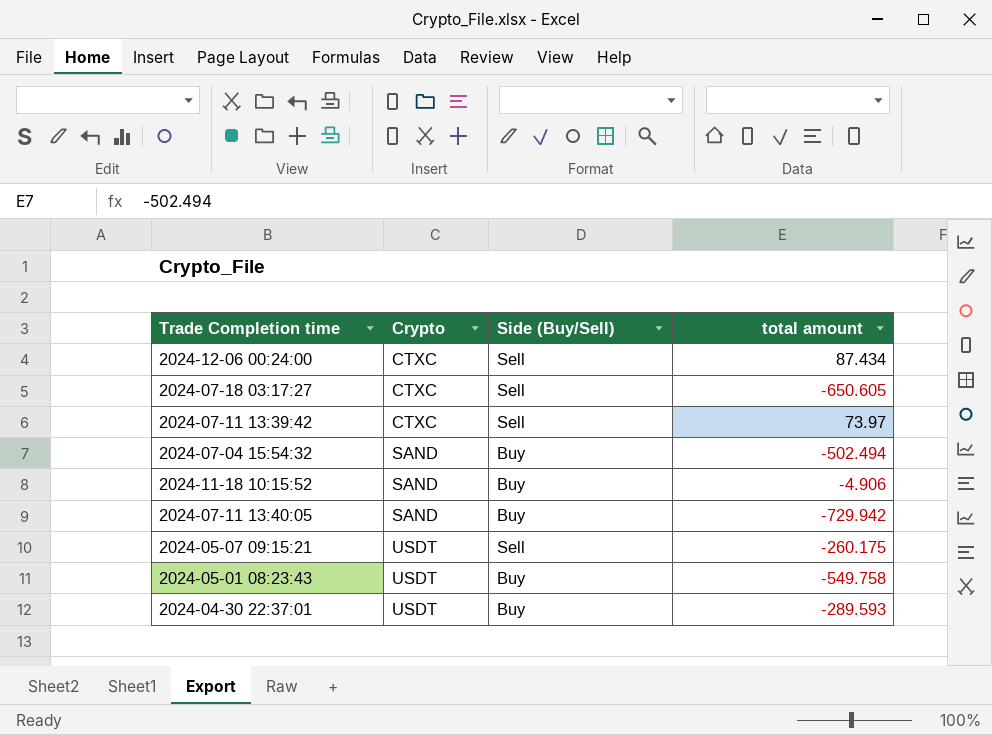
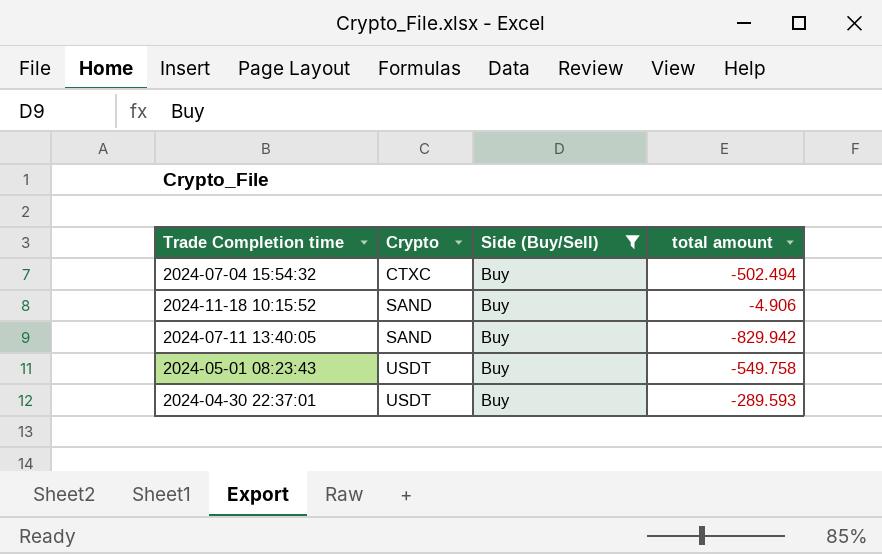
filter: none -> Side (Buy/Sell) = Buy
2024-07-04 15:54:32 | Crypto: SAND -> CTXC
2024-07-11 13:40:05 | total amount: -729.942 -> -829.942

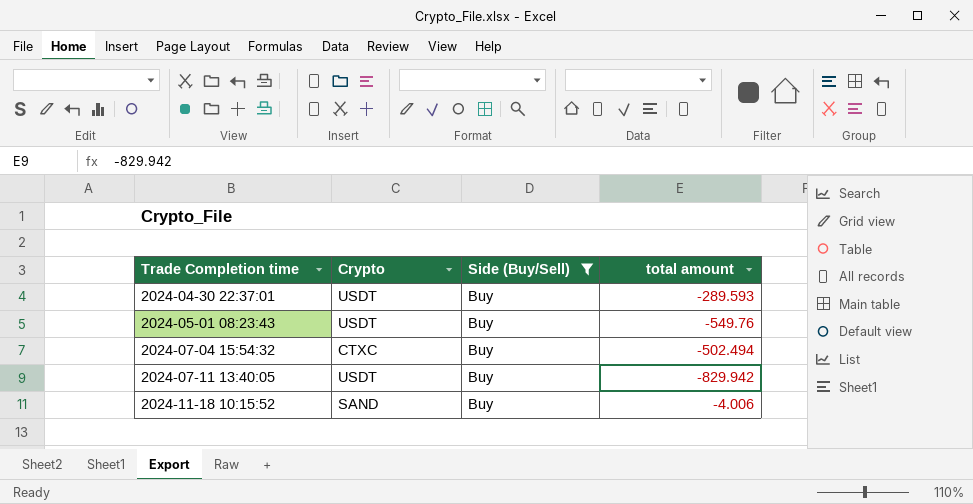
row order: Crypto ascending -> Trade Completion time ascending
2024-05-01 08:23:43 | total amount: -549.758 -> -549.76
2024-07-11 13:40:05 | Crypto: SAND -> USDT
2024-11-18 10:15:52 | total amount: -4.906 -> -4.006

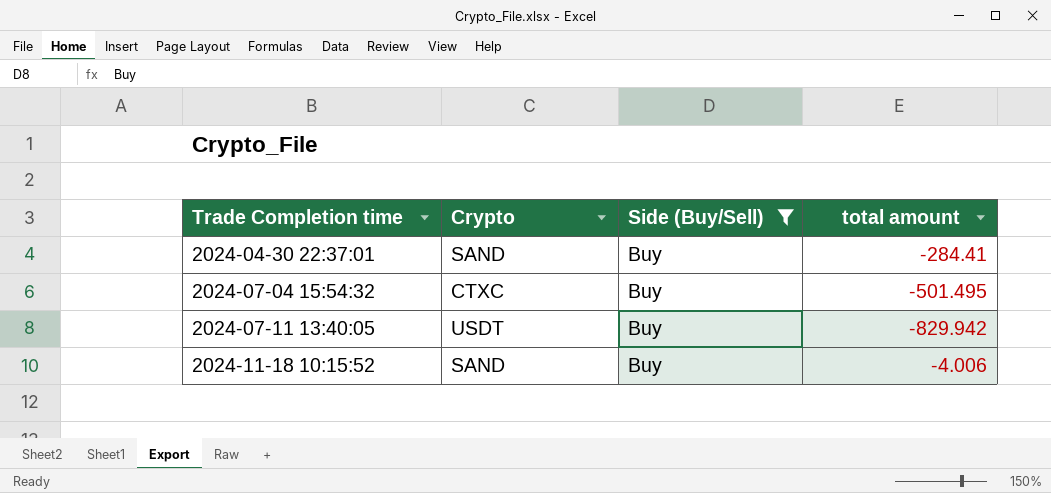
row 2024-05-01 08:23:43: USDT | Buy | -549.76 -> none
2024-04-30 22:37:01 | Crypto: USDT -> SAND
2024-04-30 22:37:01 | total amount: -289.593 -> -284.41
2024-07-04 15:54:32 | total amount: -502.494 -> -501.495

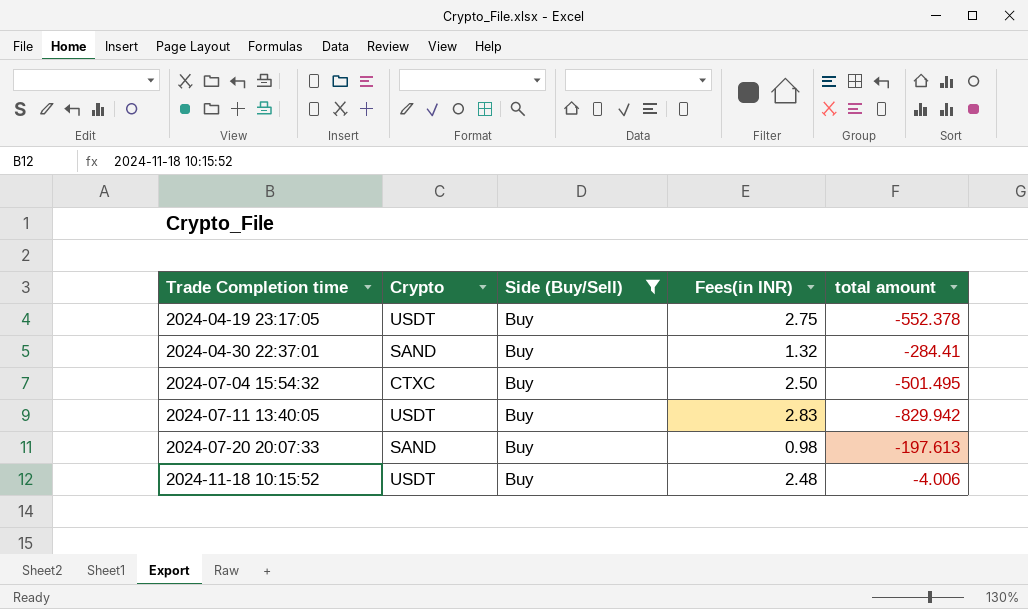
column Fees(in INR) | position: none -> 4
row 2024-04-19 23:17:05: none -> USDT | Buy | 2.75 | -552.378
row 2024-07-20 20:07:33: none -> SAND | Buy | 0.98 | -197.613
2024-11-18 10:15:52 | Crypto: SAND -> USDT

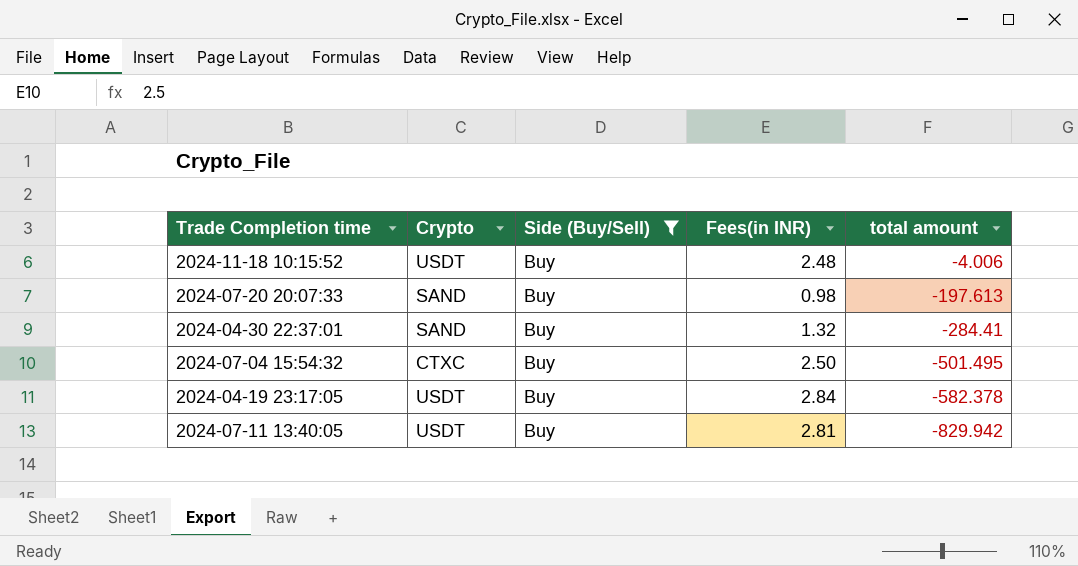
row order: Trade Completion time ascending -> total amount descending
2024-04-19 23:17:05 | Fees(in INR): 2.75 -> 2.84
2024-04-19 23:17:05 | total amount: -552.378 -> -582.378
2024-07-11 13:40:05 | Fees(in INR): 2.83 -> 2.81

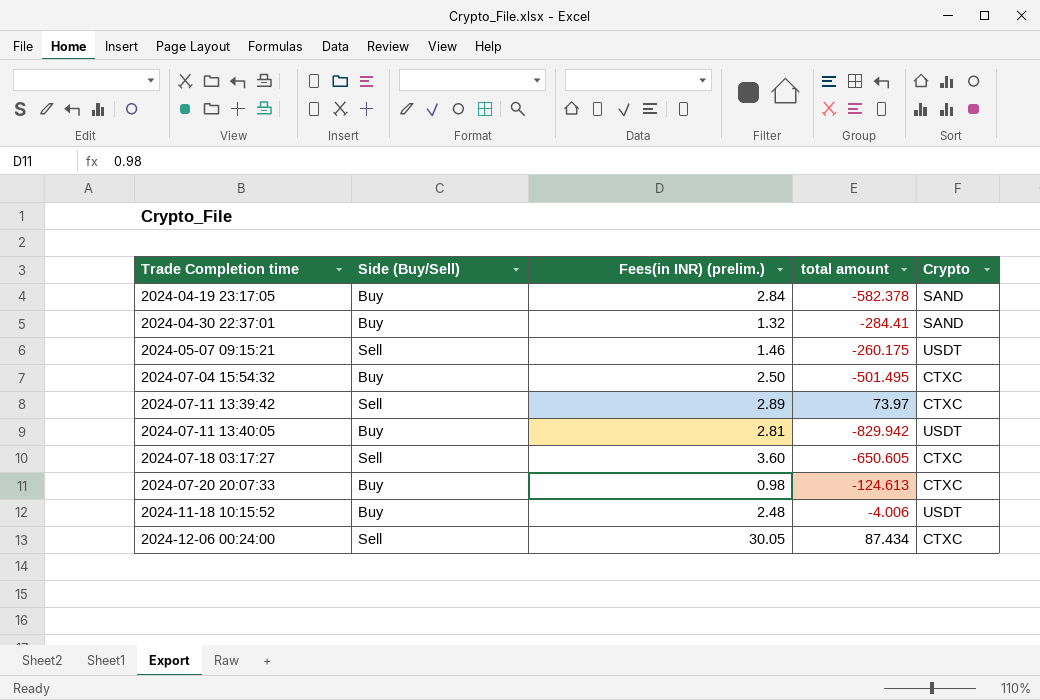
filter: Side (Buy/Sell) = Buy -> none
row order: total amount descending -> Trade Completion time ascending
column name: Fees(in INR) -> Fees(in INR) (prelim.)
column Crypto | position: 2 -> 5
2024-04-19 23:17:05 | Crypto: USDT -> SAND
2024-07-20 20:07:33 | total amount: -197.613 -> -124.613
2024-07-20 20:07:33 | Crypto: SAND -> CTXC

